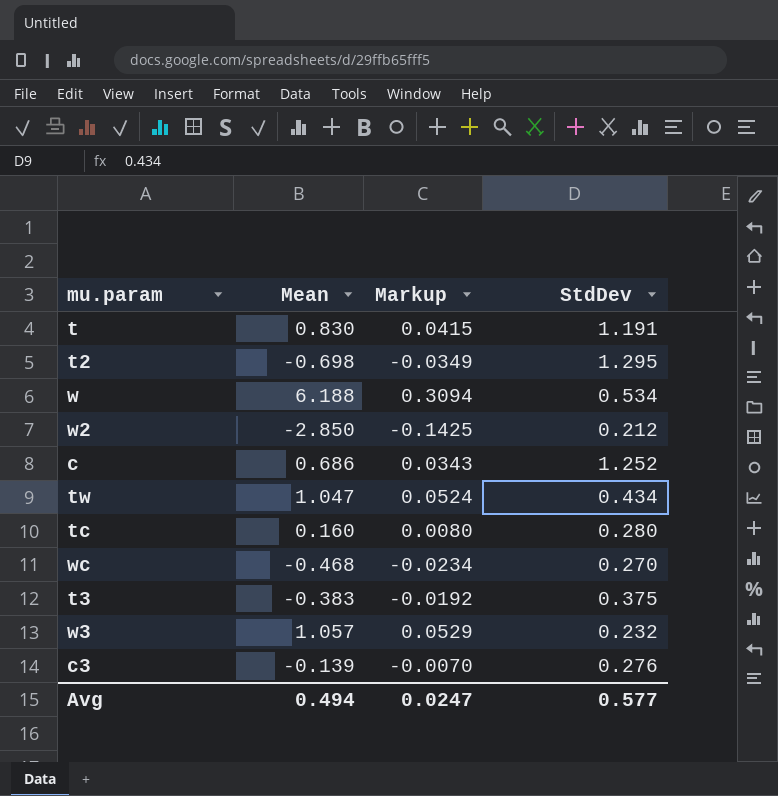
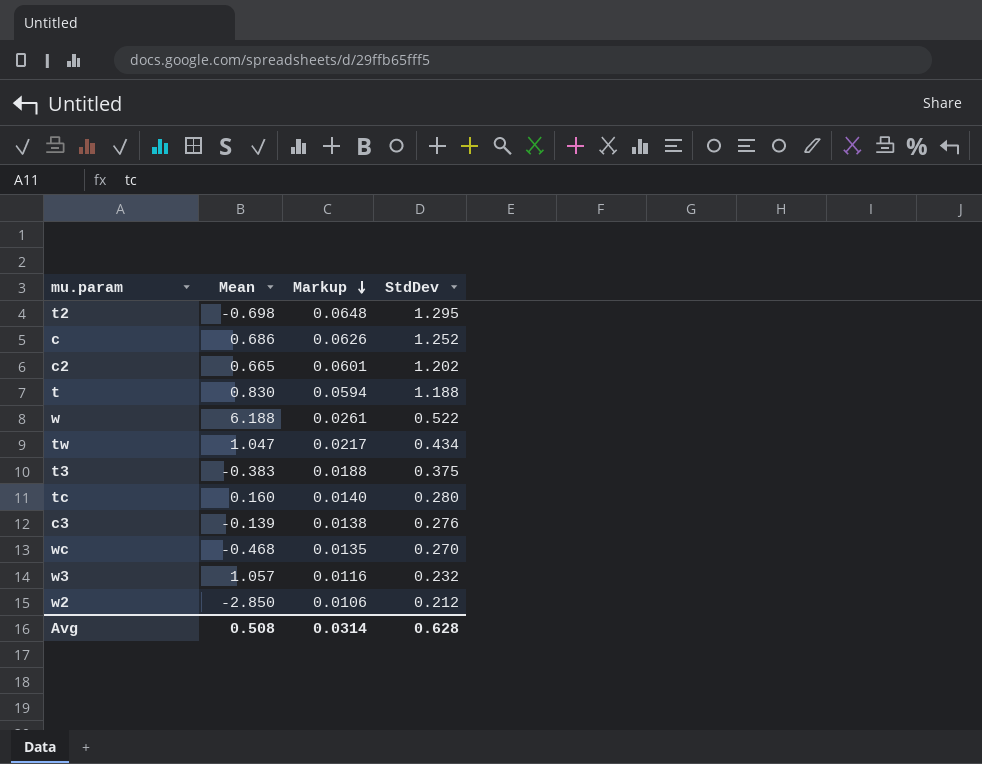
row order: none -> Markup descending
column Markup | formula: [Mean] * 0.05 -> [StdDev] * 0.05
row c2: none -> 0.665 | 0.0601 | 1.202
t | StdDev: 1.191 -> 1.188
w | StdDev: 0.534 -> 0.522
Avg | Mean: 0.494 -> 0.508
Avg | Markup: 0.0247 -> 0.0314
Avg | StdDev: 0.577 -> 0.628

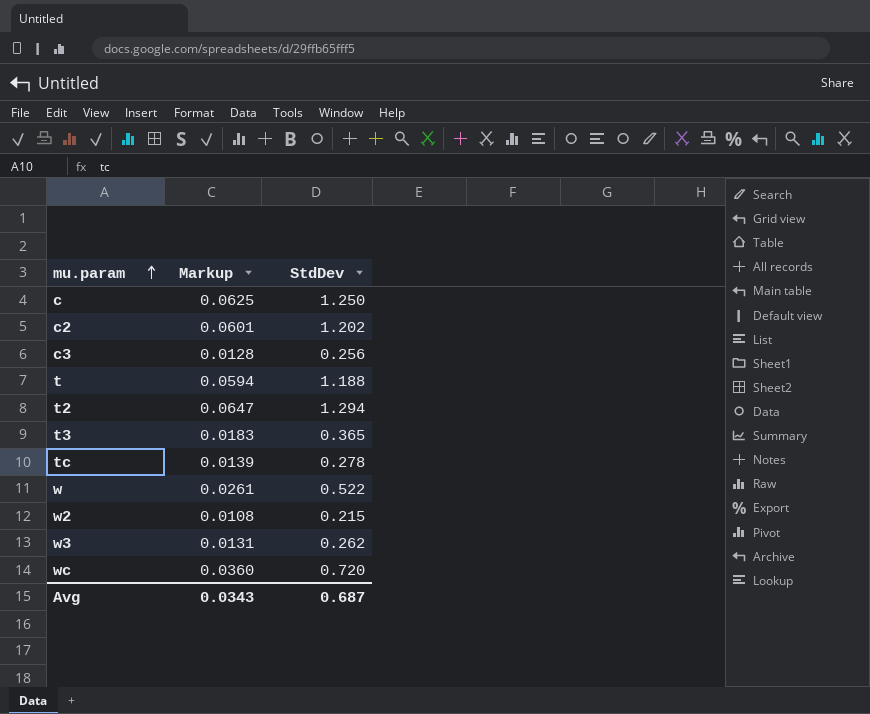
row order: Markup descending -> mu.param ascending
column Mean | position: 2 -> none
row tw: 1.047 | 0.0217 | 0.434 -> none
c | Markup: 0.0626 -> 0.0625
c | StdDev: 1.252 -> 1.250
c3 | Markup: 0.0138 -> 0.0128
c3 | StdDev: 0.276 -> 0.256
t2 | Markup: 0.0648 -> 0.0647
t2 | StdDev: 1.295 -> 1.294
t3 | Markup: 0.0188 -> 0.0183
t3 | StdDev: 0.375 -> 0.365
tc | Markup: 0.0140 -> 0.0139
tc | StdDev: 0.280 -> 0.278
w2 | Markup: 0.0106 -> 0.0108
w2 | StdDev: 0.212 -> 0.215
w3 | Markup: 0.0116 -> 0.0131
w3 | StdDev: 0.232 -> 0.262
wc | Markup: 0.0135 -> 0.0360
wc | StdDev: 0.270 -> 0.720
Avg | Markup: 0.0314 -> 0.0343
Avg | StdDev: 0.628 -> 0.687

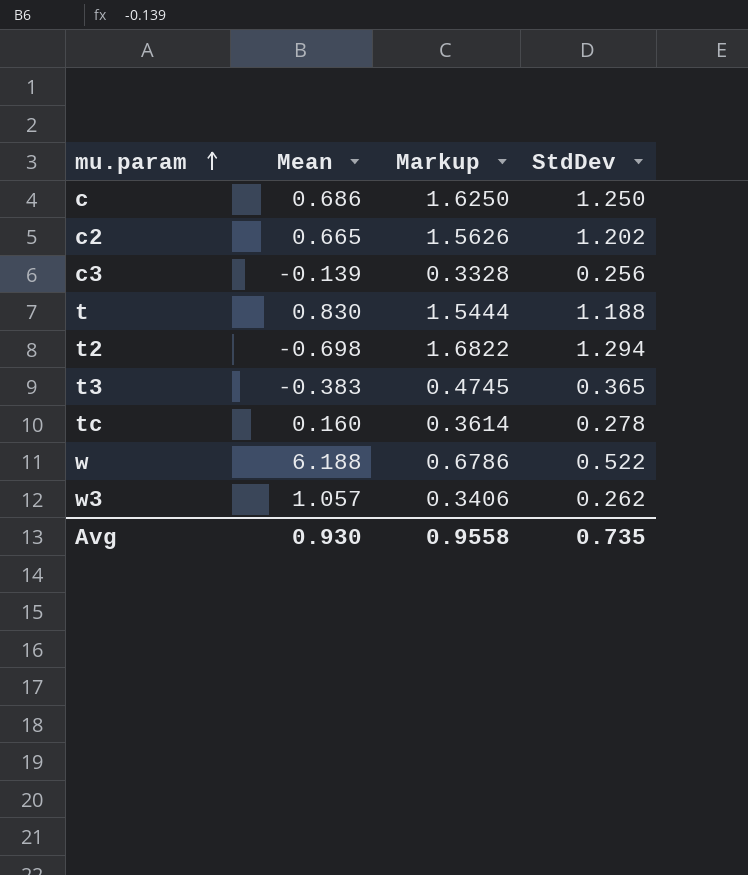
column Mean | position: none -> 2
column Markup | formula: [StdDev] * 0.05 -> [StdDev] * 1.3
row w2: 0.0108 | 0.215 -> none
row wc: 0.0360 | 0.720 -> none
Avg | Markup: 0.0343 -> 0.9558
Avg | StdDev: 0.687 -> 0.735

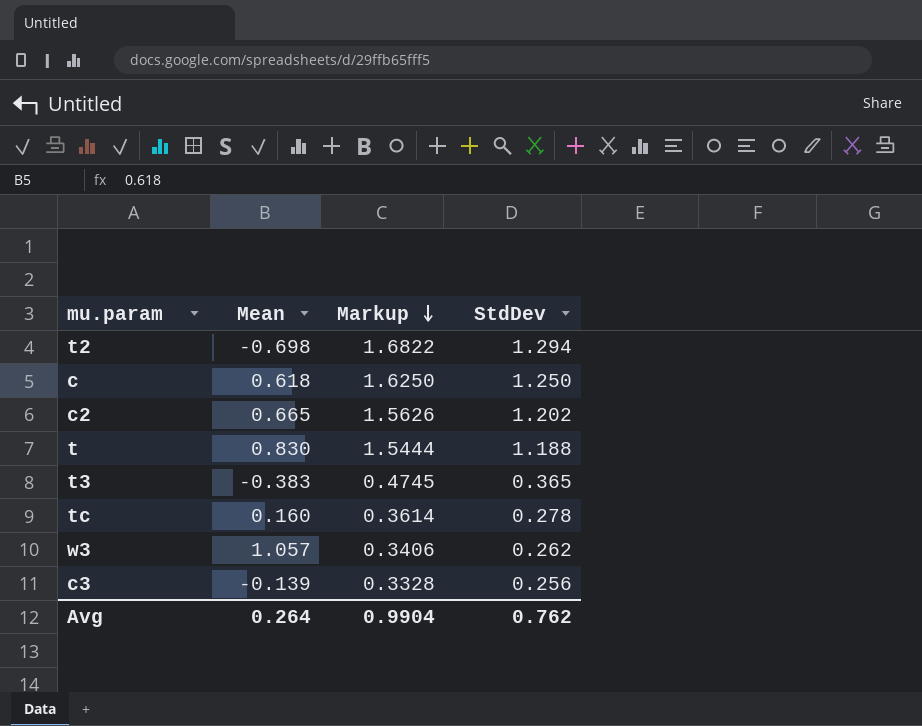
row order: mu.param ascending -> Markup descending
row w: 6.188 | 0.6786 | 0.522 -> none
c | Mean: 0.686 -> 0.618
Avg | Mean: 0.930 -> 0.264
Avg | Markup: 0.9558 -> 0.9904
Avg | StdDev: 0.735 -> 0.762

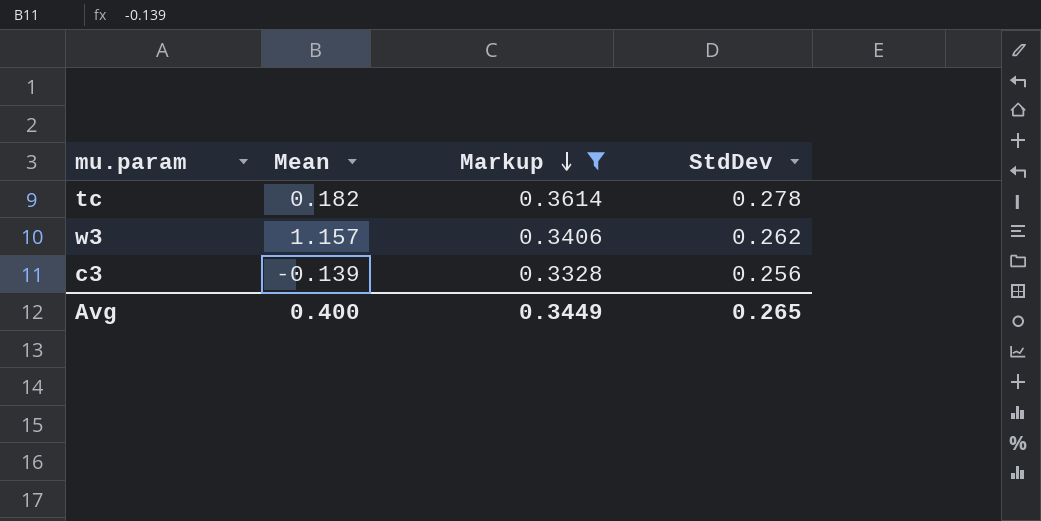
filter: none -> Markup <= 0.3614
tc | Mean: 0.160 -> 0.182
w3 | Mean: 1.057 -> 1.157
Avg | Mean: 0.264 -> 0.400
Avg | Markup: 0.9904 -> 0.3449
Avg | StdDev: 0.762 -> 0.265

